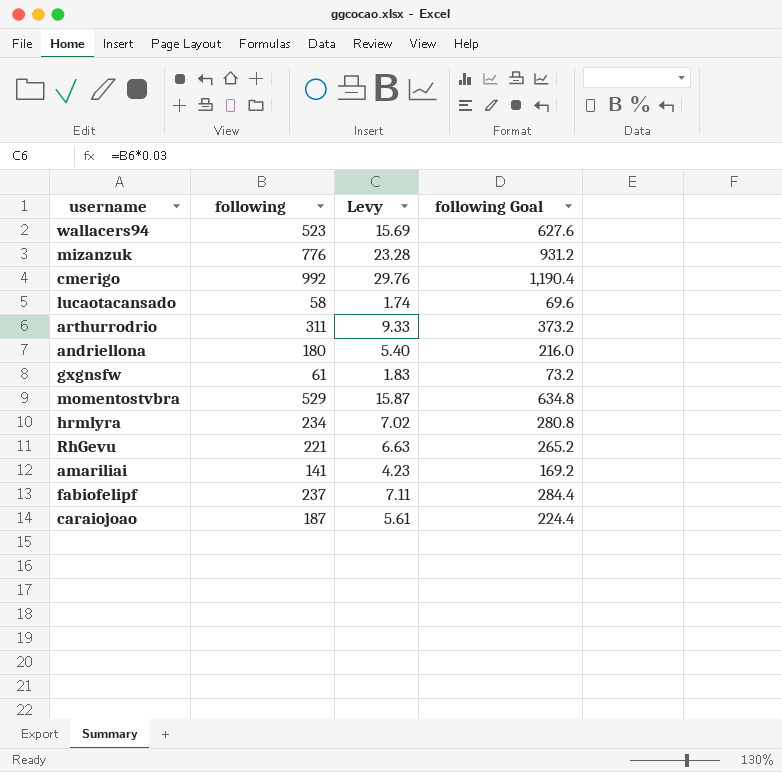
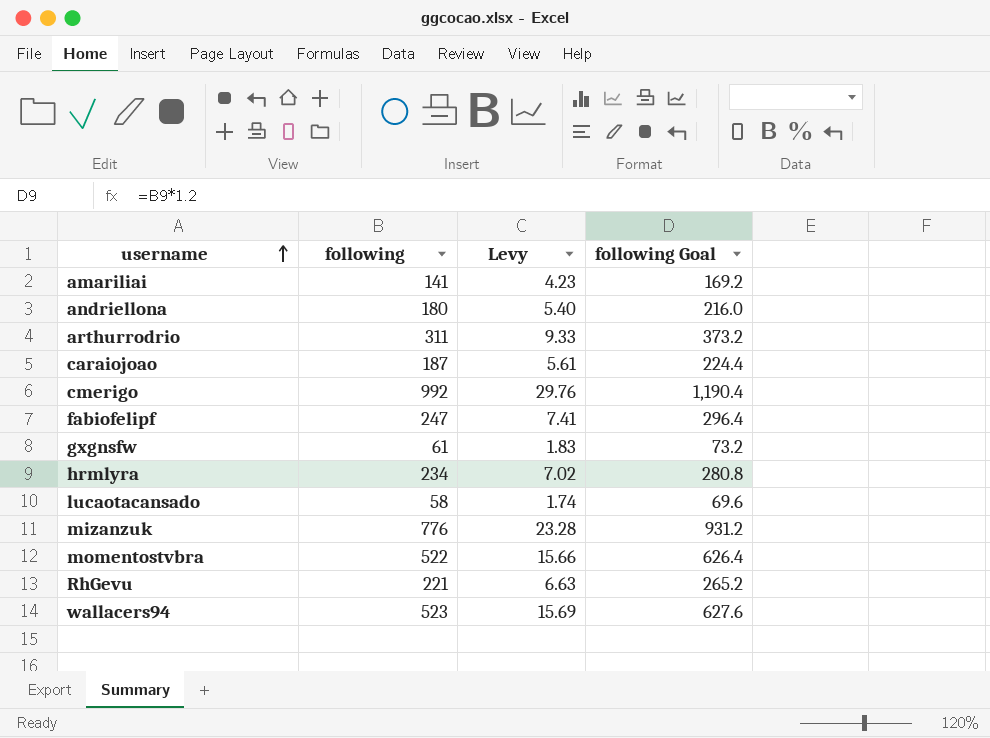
row order: none -> username ascending
fabiofelipf | following: 237 -> 247
fabiofelipf | Levy: 7.11 -> 7.41
fabiofelipf | following Goal: 284.4 -> 296.4
momentostvbra | following: 529 -> 522
momentostvbra | Levy: 15.87 -> 15.66
momentostvbra | following Goal: 634.8 -> 626.4

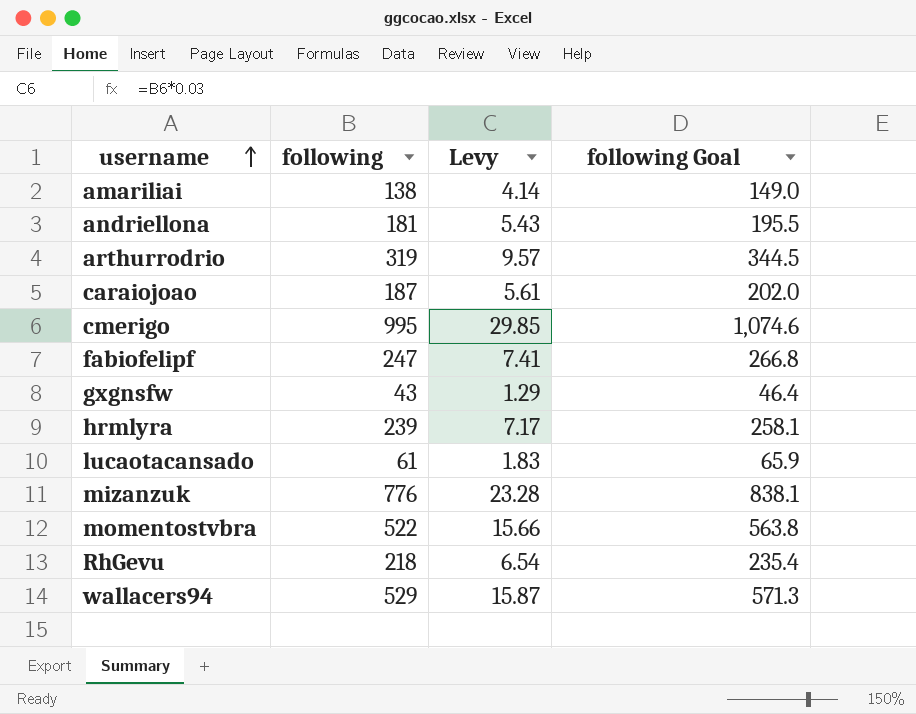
column following Goal | formula: [following] * 1.2 -> [following] * 1.08
amariliai | following: 141 -> 138
amariliai | Levy: 4.23 -> 4.14
andriellona | following: 180 -> 181
andriellona | Levy: 5.40 -> 5.43
arthurrodrio | following: 311 -> 319
arthurrodrio | Levy: 9.33 -> 9.57
cmerigo | following: 992 -> 995
cmerigo | Levy: 29.76 -> 29.85
gxgnsfw | following: 61 -> 43
gxgnsfw | Levy: 1.83 -> 1.29
hrmlyra | following: 234 -> 239
hrmlyra | Levy: 7.02 -> 7.17
lucaotacansado | following: 58 -> 61
lucaotacansado | Levy: 1.74 -> 1.83
RhGevu | following: 221 -> 218
RhGevu | Levy: 6.63 -> 6.54
wallacers94 | following: 523 -> 529
wallacers94 | Levy: 15.69 -> 15.87

